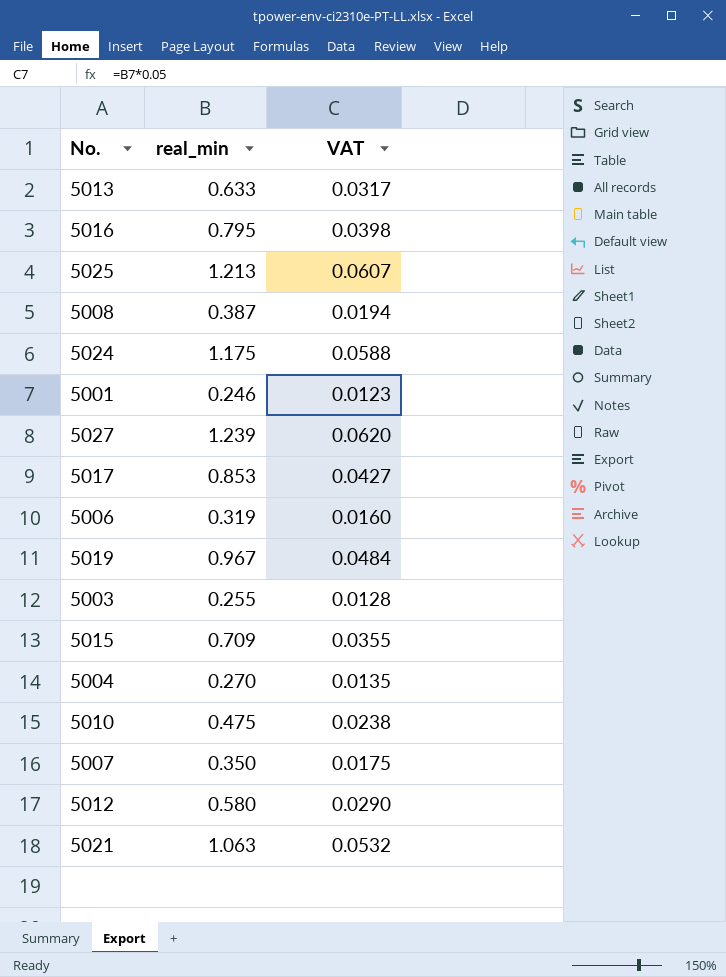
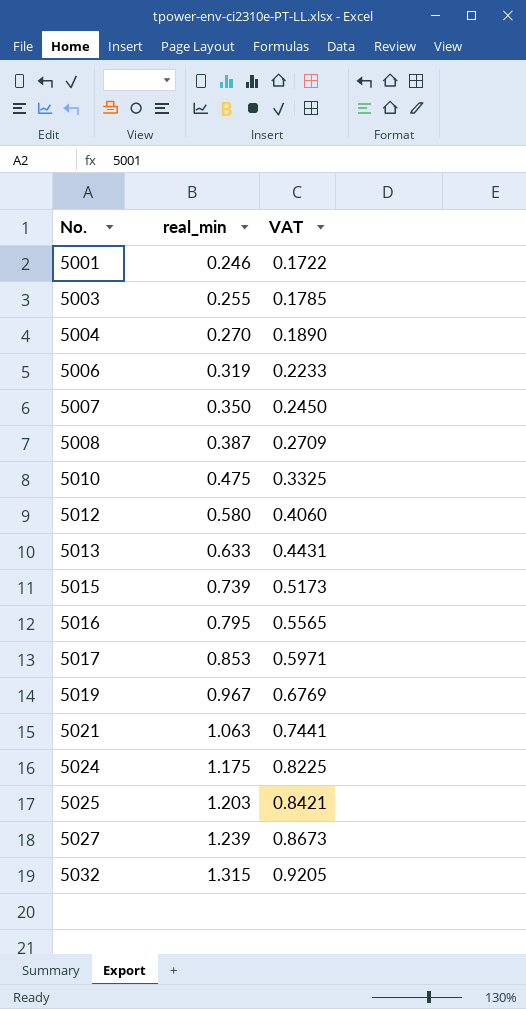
row order: none -> No. ascending
column VAT | formula: [real_min] * 0.05 -> [real_min] * 0.7
5015 | real_min: 0.709 -> 0.739
5025 | real_min: 1.213 -> 1.203
row 5032: none -> 1.315 | 0.9205

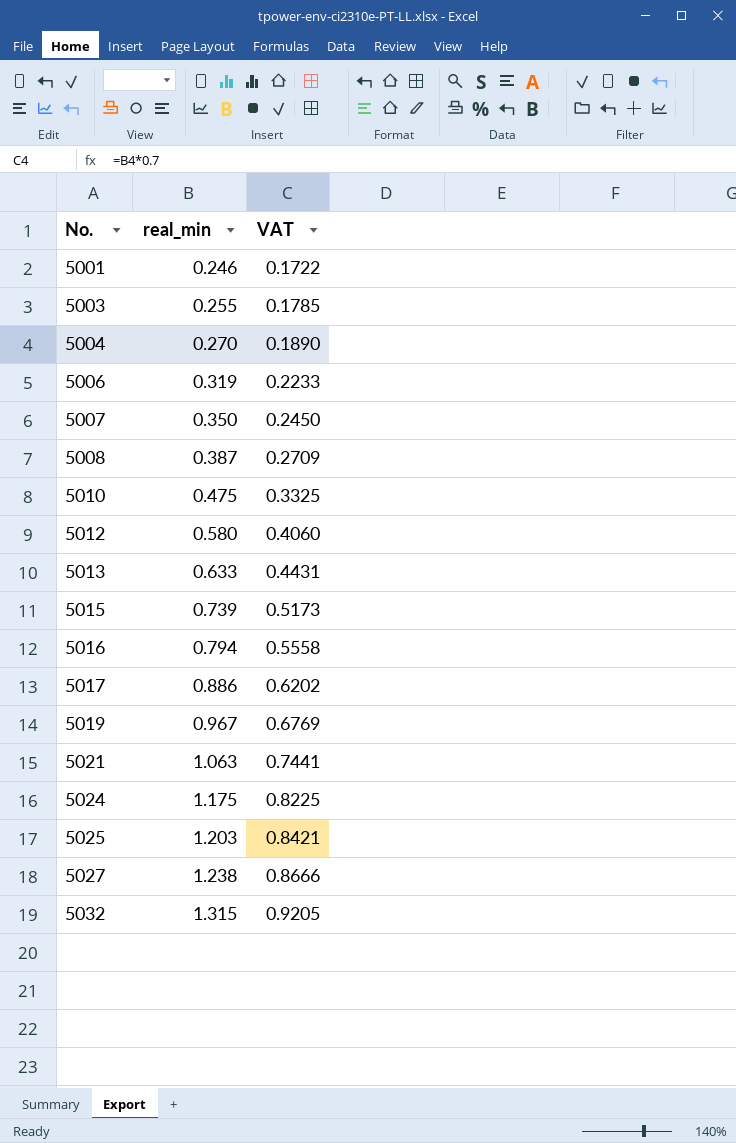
5016 | real_min: 0.795 -> 0.794
5016 | VAT: 0.5565 -> 0.5558
5017 | real_min: 0.853 -> 0.886
5017 | VAT: 0.5971 -> 0.6202
5027 | real_min: 1.239 -> 1.238
5027 | VAT: 0.8673 -> 0.8666

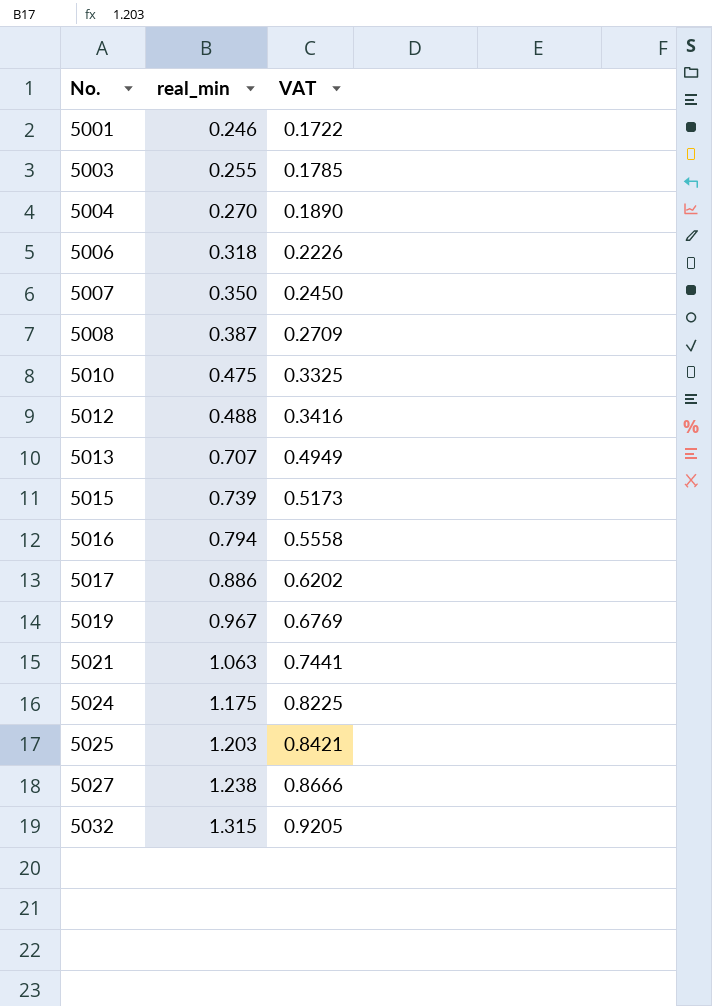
5006 | real_min: 0.319 -> 0.318
5006 | VAT: 0.2233 -> 0.2226
5012 | real_min: 0.580 -> 0.488
5012 | VAT: 0.4060 -> 0.3416
5013 | real_min: 0.633 -> 0.707
5013 | VAT: 0.4431 -> 0.4949

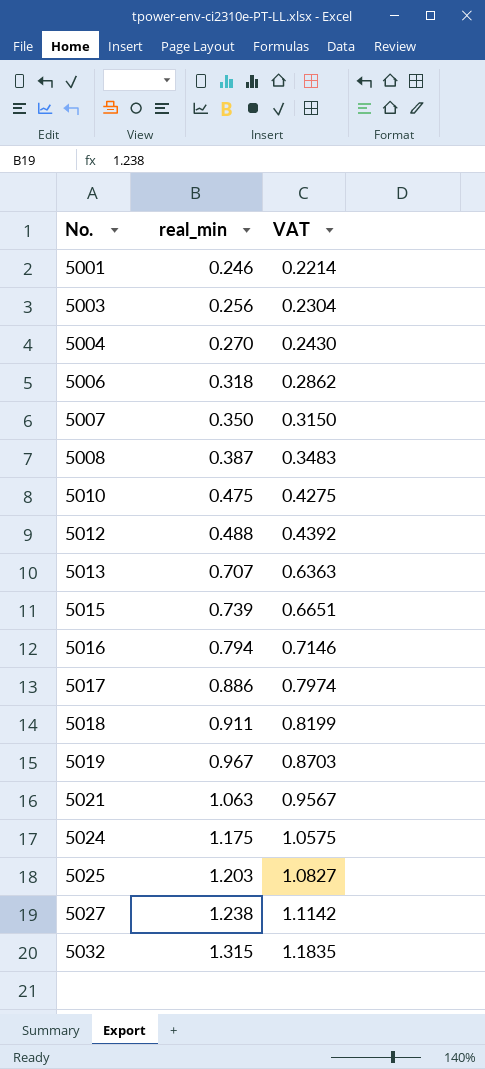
column VAT | formula: [real_min] * 0.7 -> [real_min] * 0.9
5003 | real_min: 0.255 -> 0.256
row 5018: none -> 0.911 | 0.8199

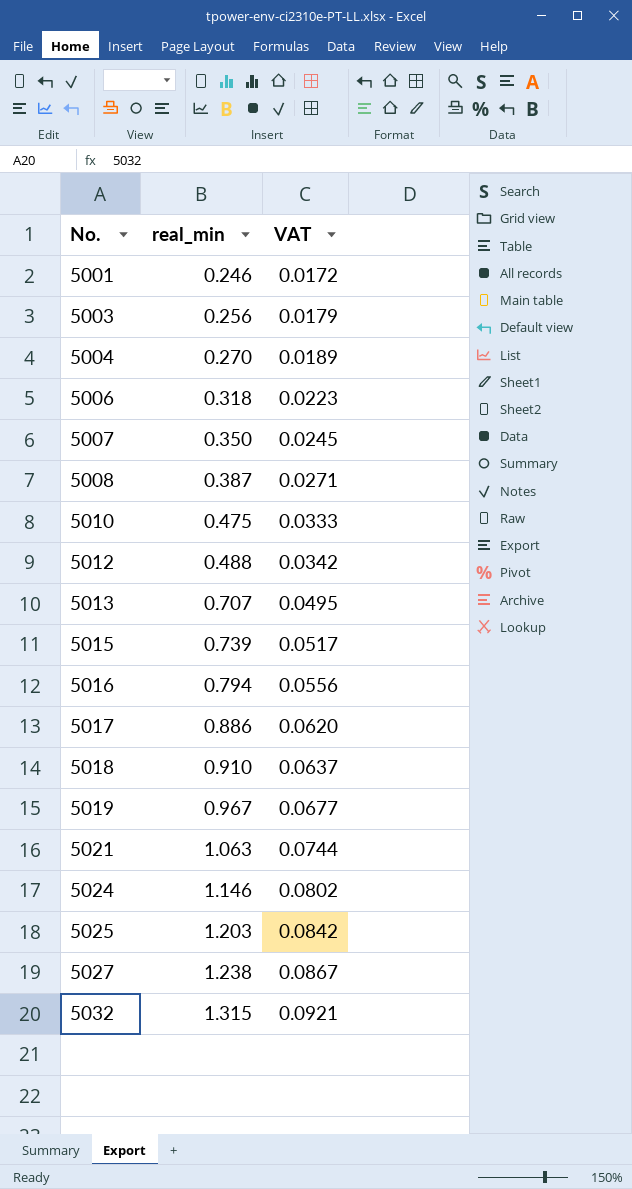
column VAT | formula: [real_min] * 0.9 -> [real_min] * 0.07
5018 | real_min: 0.911 -> 0.910
5024 | real_min: 1.175 -> 1.146

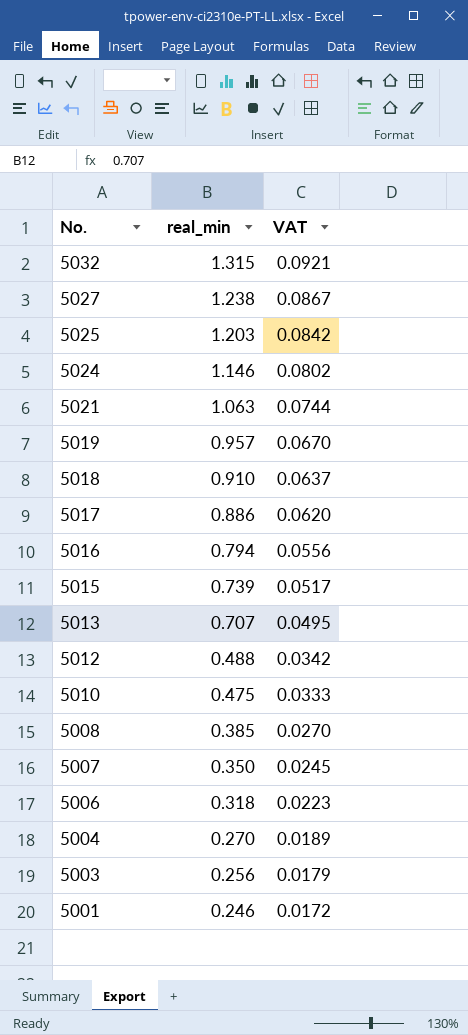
row order: No. ascending -> No. descending
5019 | real_min: 0.967 -> 0.957
5019 | VAT: 0.0677 -> 0.0670
5008 | real_min: 0.387 -> 0.385
5008 | VAT: 0.0271 -> 0.0270

